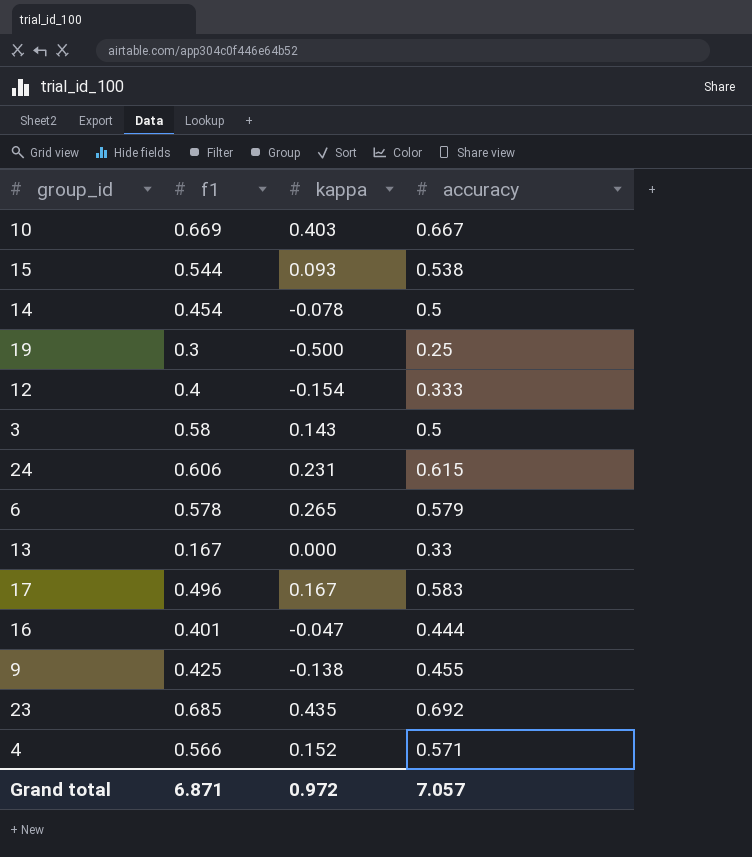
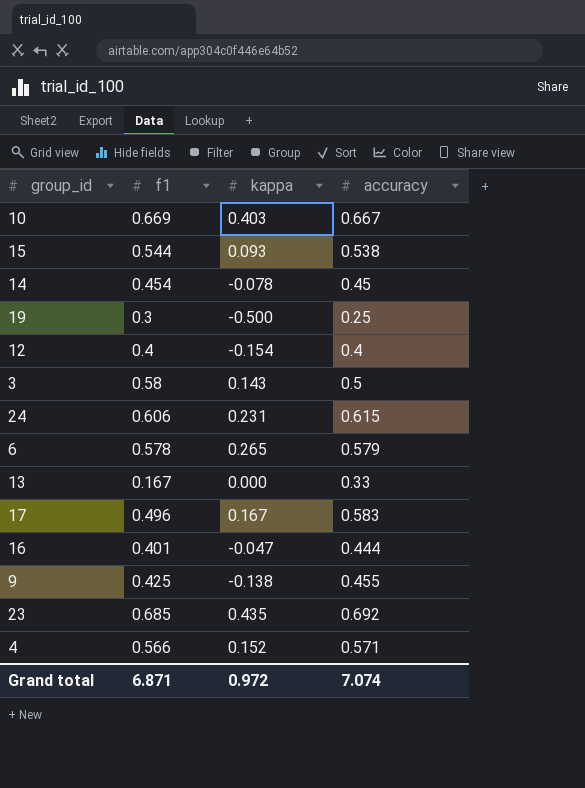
14 | accuracy: 0.5 -> 0.45
12 | accuracy: 0.333 -> 0.4
Grand total | accuracy: 7.057 -> 7.074

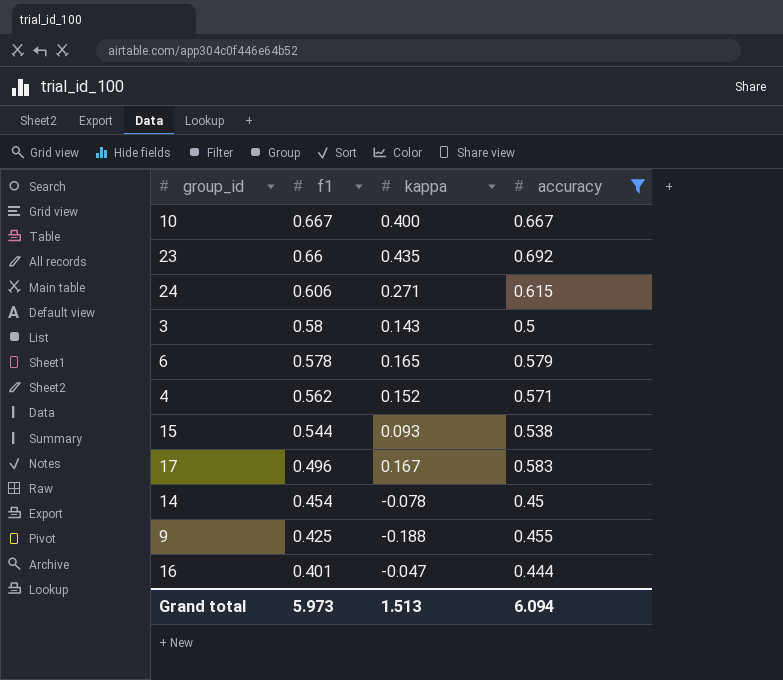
filter: none -> accuracy >= 0.444
row order: none -> f1 descending
10 | f1: 0.669 -> 0.667
10 | kappa: 0.403 -> 0.400
23 | f1: 0.685 -> 0.66
24 | kappa: 0.231 -> 0.271
6 | kappa: 0.265 -> 0.165
4 | f1: 0.566 -> 0.562
9 | kappa: -0.138 -> -0.188
Grand total | f1: 6.871 -> 5.973
Grand total | kappa: 0.972 -> 1.513
Grand total | accuracy: 7.074 -> 6.094

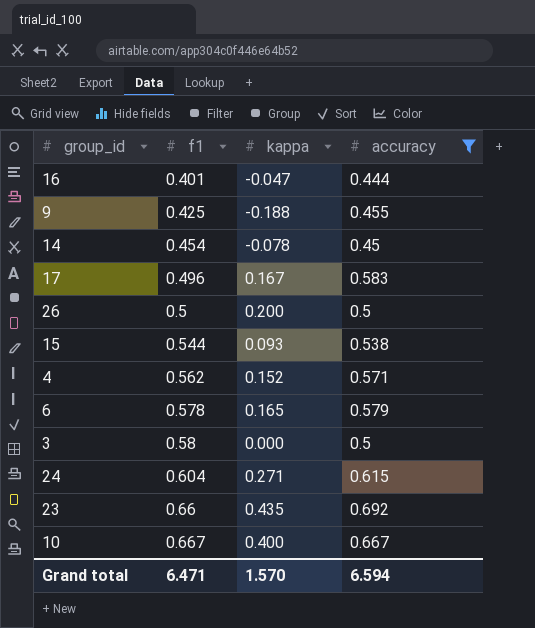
row order: f1 descending -> f1 ascending
row 26: none -> 0.5 | 0.200 | 0.5
3 | kappa: 0.143 -> 0.000
24 | f1: 0.606 -> 0.604
Grand total | f1: 5.973 -> 6.471
Grand total | kappa: 1.513 -> 1.570
Grand total | accuracy: 6.094 -> 6.594

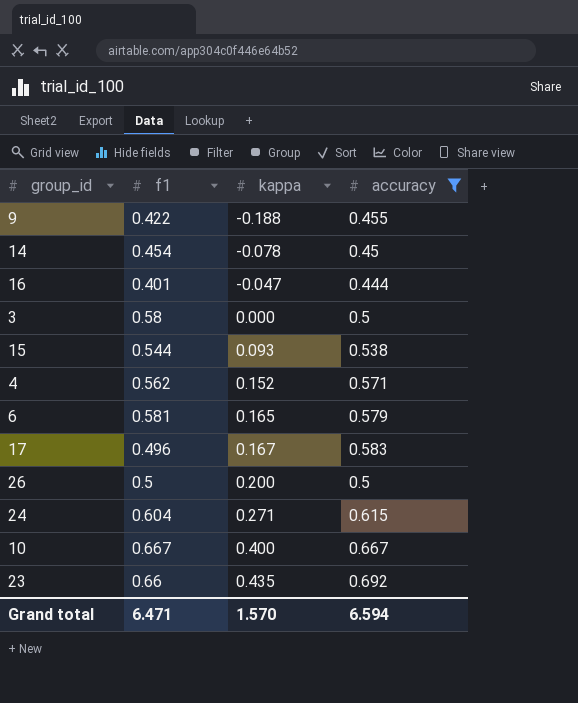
row order: f1 ascending -> kappa ascending
9 | f1: 0.425 -> 0.422
6 | f1: 0.578 -> 0.581

